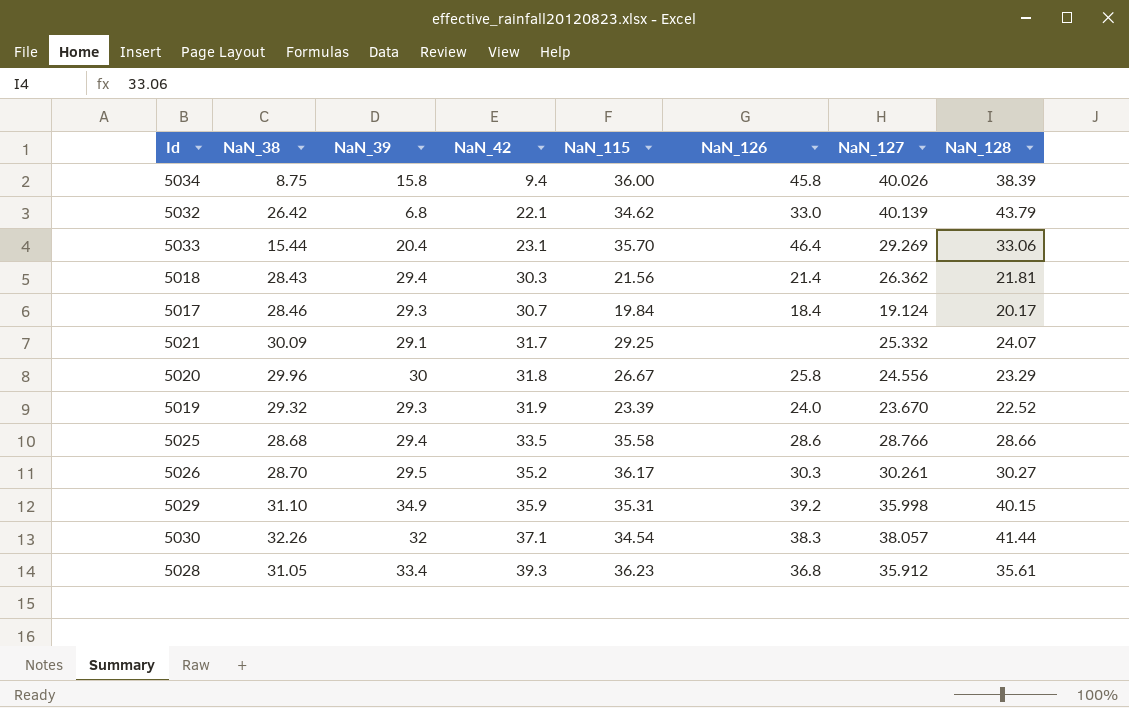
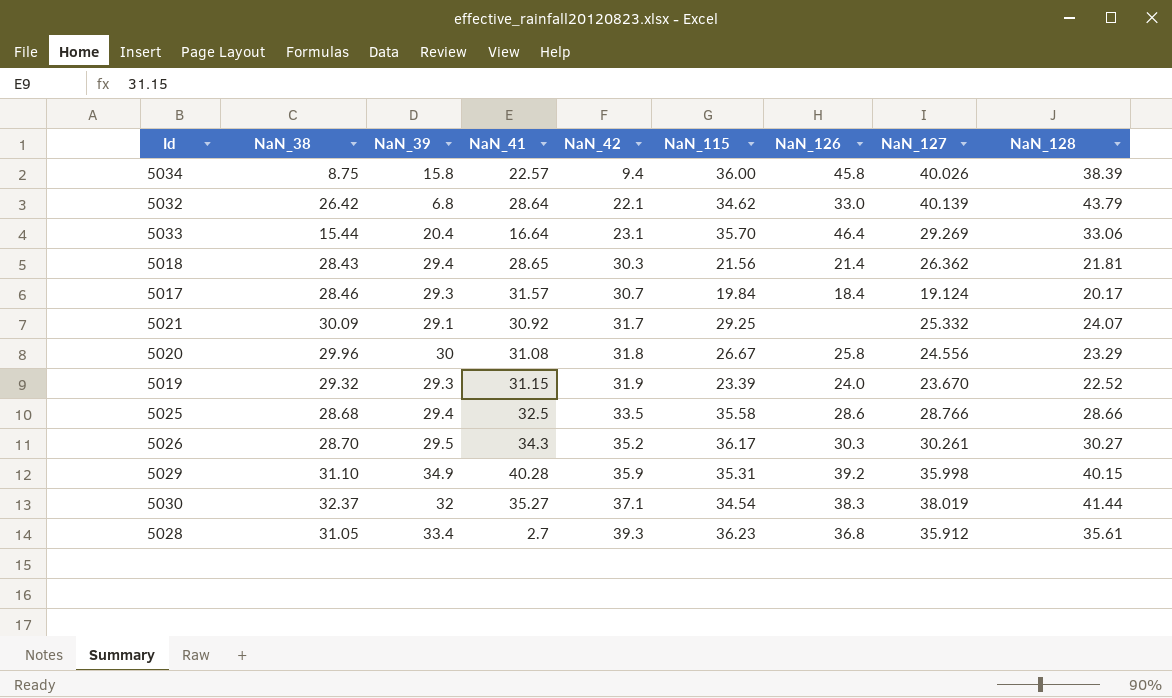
column NaN_41 | position: none -> 4
5030 | NaN_38: 32.26 -> 32.37
5030 | NaN_127: 38.057 -> 38.019

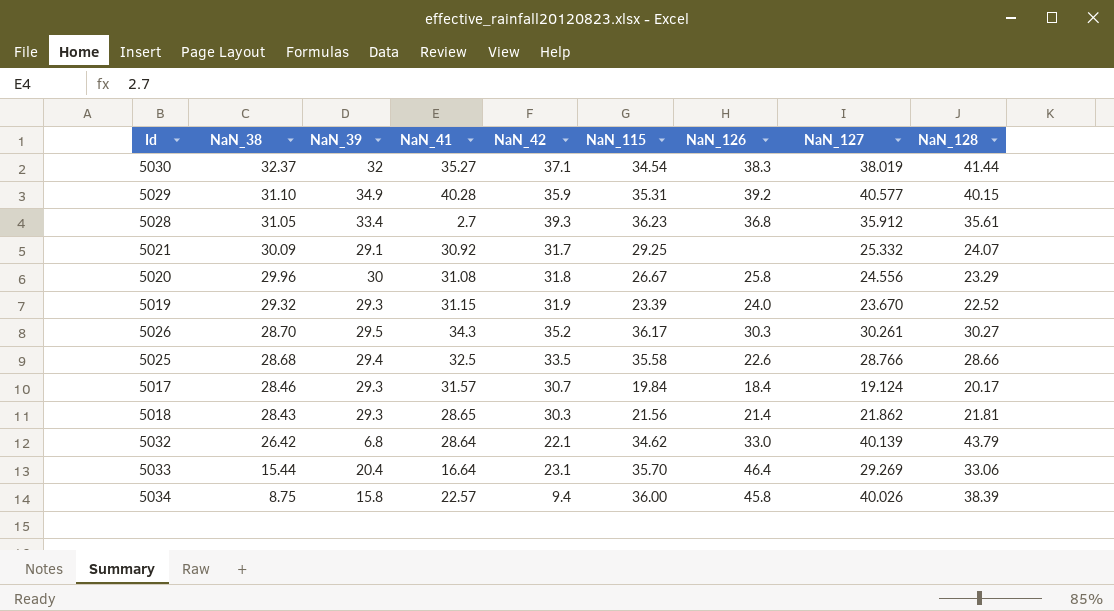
row order: NaN_42 ascending -> NaN_38 descending
5029 | NaN_127: 35.998 -> 40.577
5025 | NaN_126: 28.6 -> 22.6
5018 | NaN_39: 29.4 -> 29.3
5018 | NaN_127: 26.362 -> 21.862

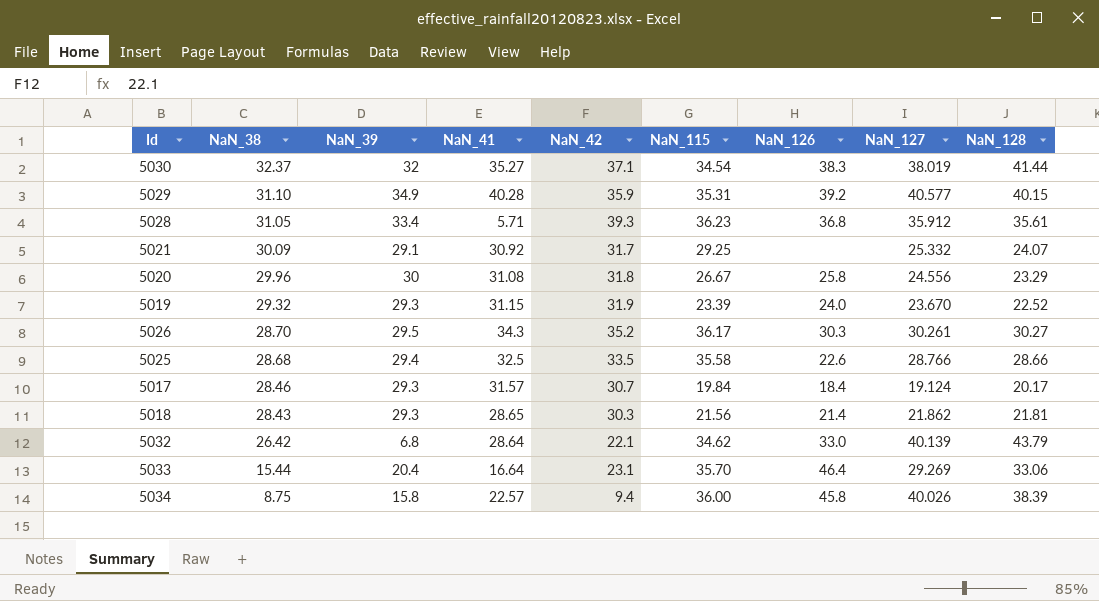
5028 | NaN_41: 2.7 -> 5.71

